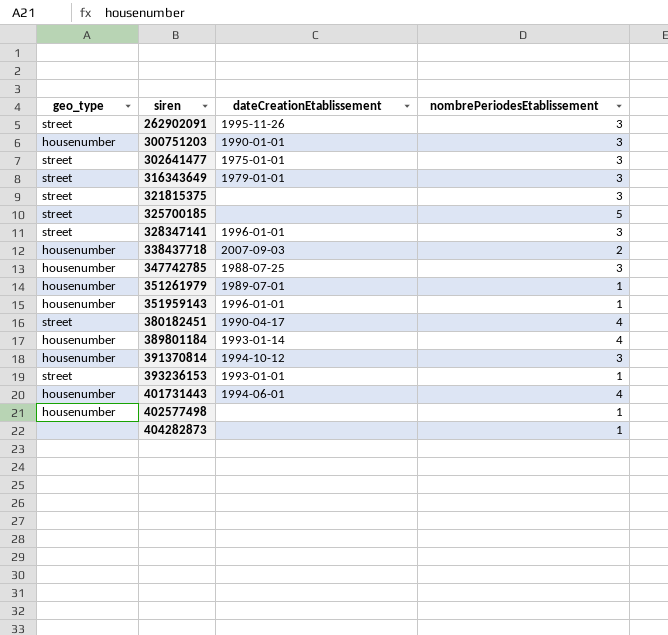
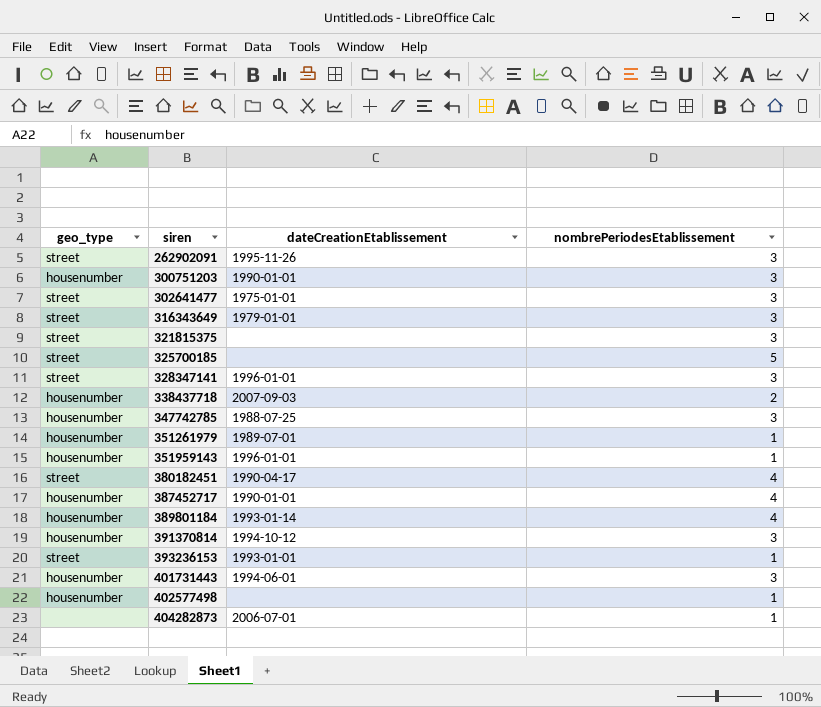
row 387452717: none -> housenumber | 1990-01-01 | 4
401731443 | nombrePeriodesEtablissement: 4 -> 3
404282873 | dateCreationEtablissement: none -> 2006-07-01

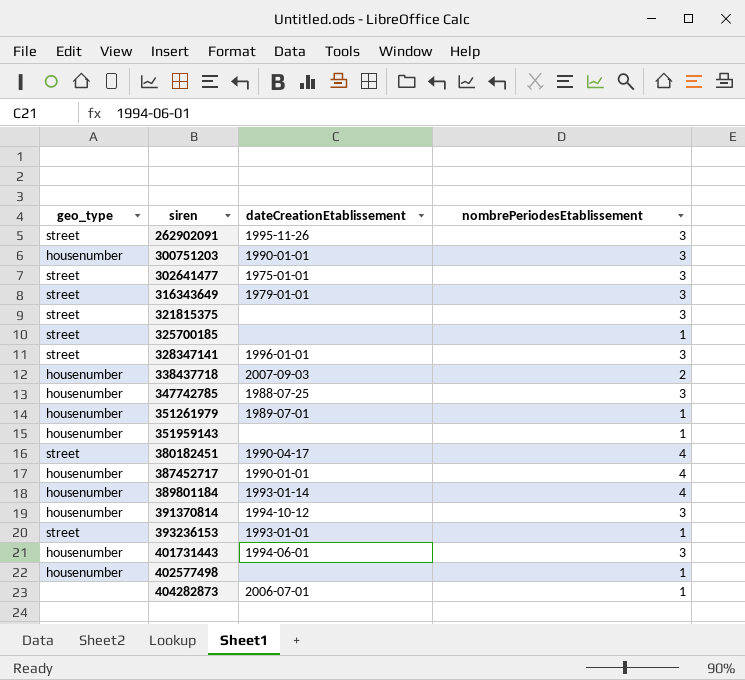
325700185 | nombrePeriodesEtablissement: 5 -> 1
351959143 | dateCreationEtablissement: 1996-01-01 -> none

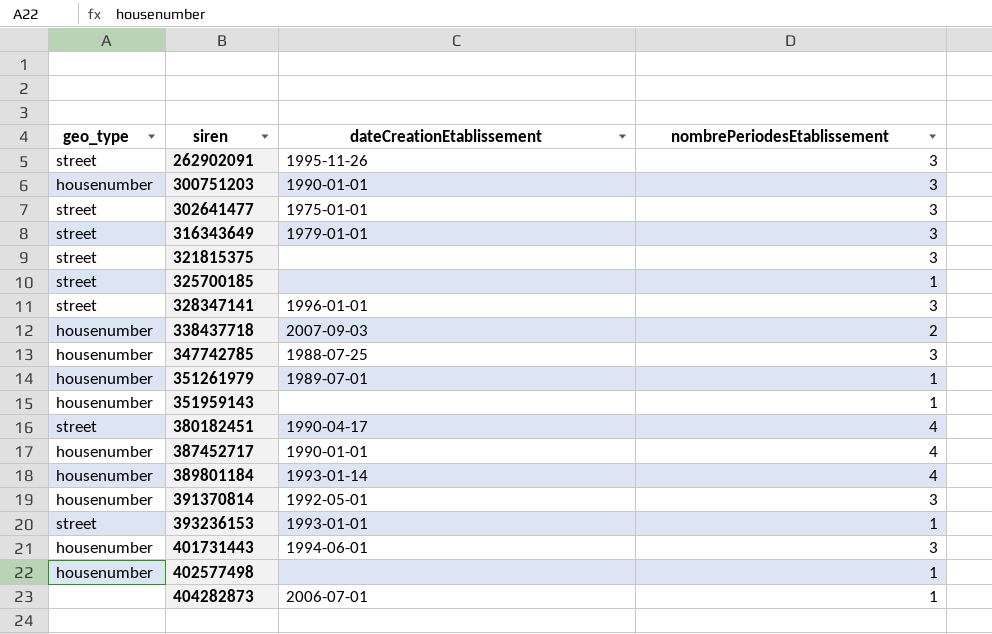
391370814 | dateCreationEtablissement: 1994-10-12 -> 1992-05-01

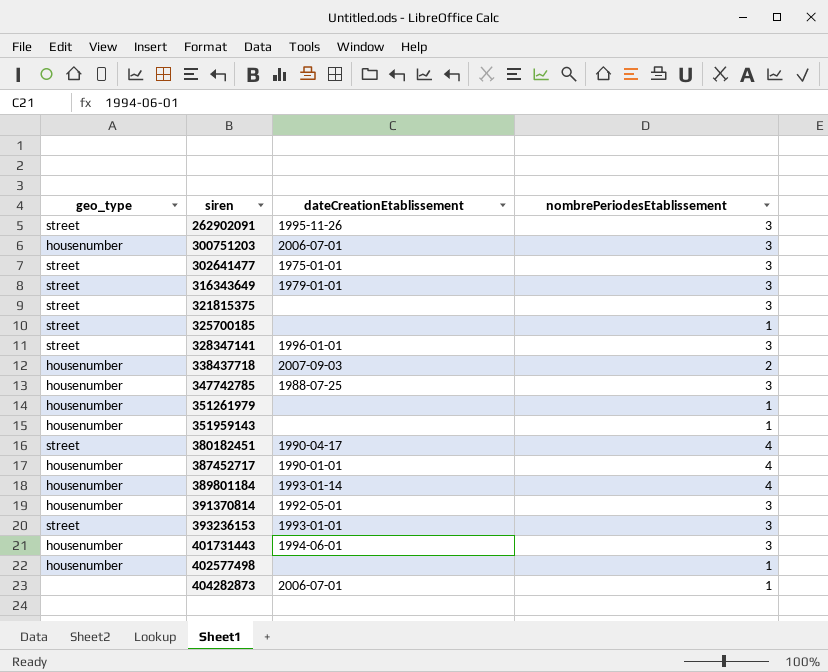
300751203 | dateCreationEtablissement: 1990-01-01 -> 2006-07-01
351261979 | dateCreationEtablissement: 1989-07-01 -> none
393236153 | nombrePeriodesEtablissement: 1 -> 3

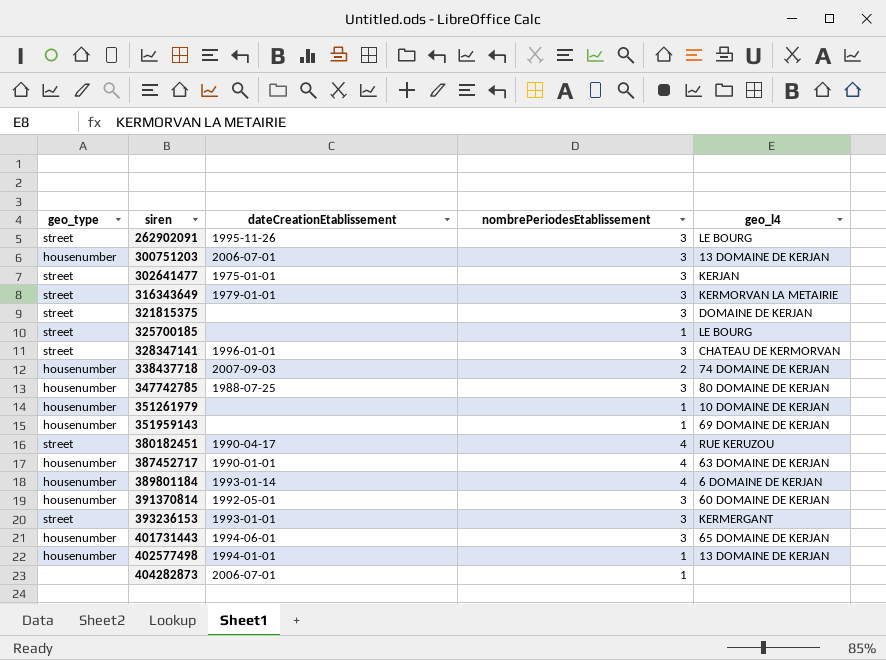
column geo_l4 | position: none -> 5
402577498 | dateCreationEtablissement: none -> 1994-01-01

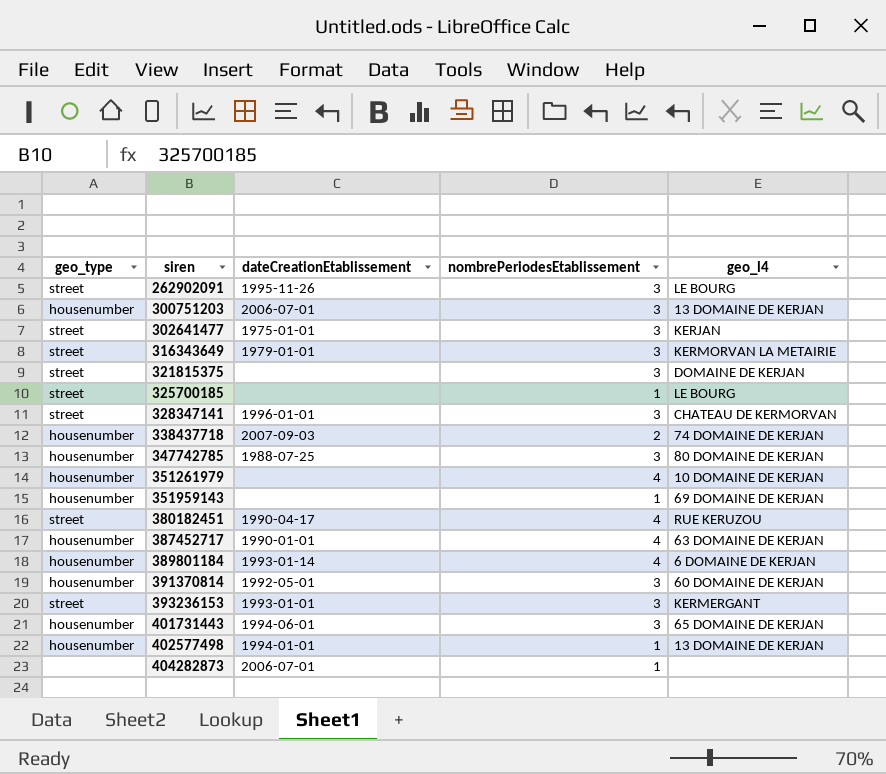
351261979 | nombrePeriodesEtablissement: 1 -> 4

